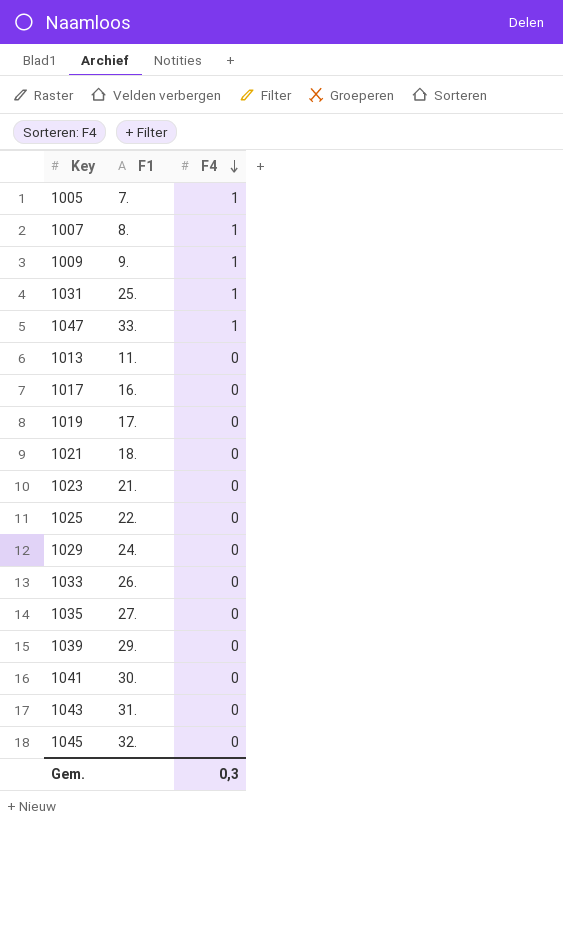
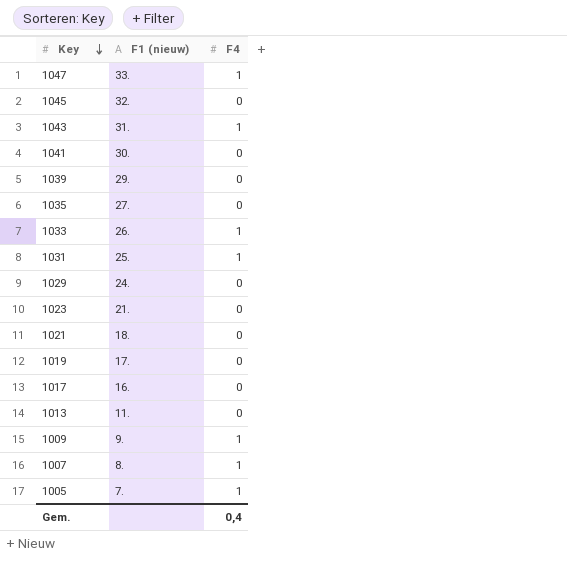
row order: F4 descending -> Key descending
column name: F1 -> F1 (nieuw)
row 1025: 22. | 0 -> none
1043 | F4: 0 -> 1
1033 | F4: 0 -> 1
Gem. | F4: 0,3 -> 0,4

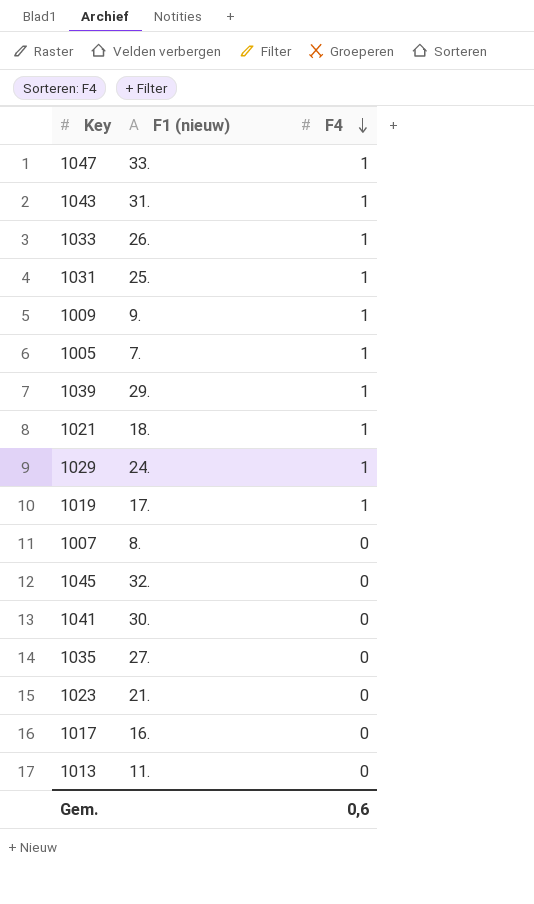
row order: Key descending -> F4 descending
1039 | F4: 0 -> 1
1021 | F4: 0 -> 1
1029 | F4: 0 -> 1
1019 | F4: 0 -> 1
1007 | F4: 1 -> 0
Gem. | F4: 0,4 -> 0,6

